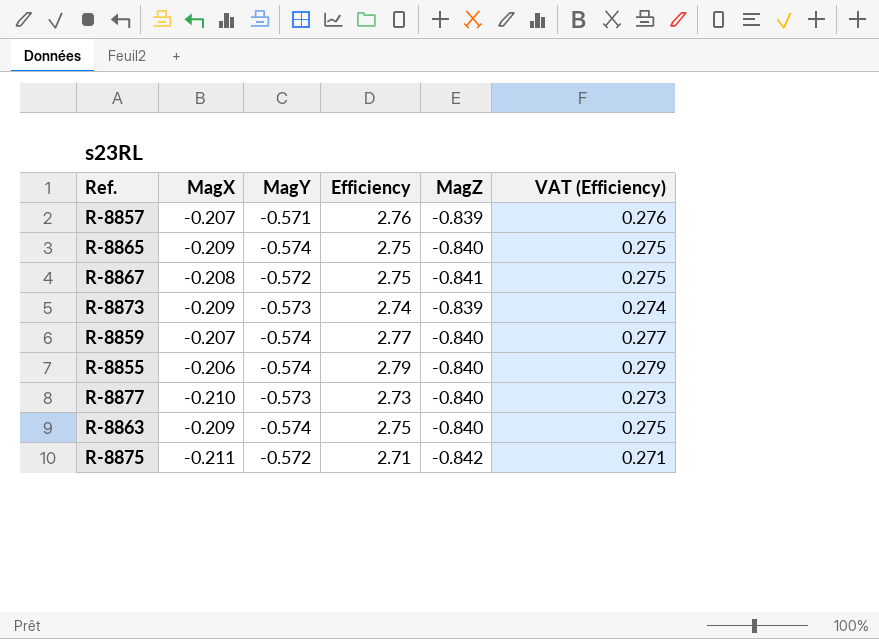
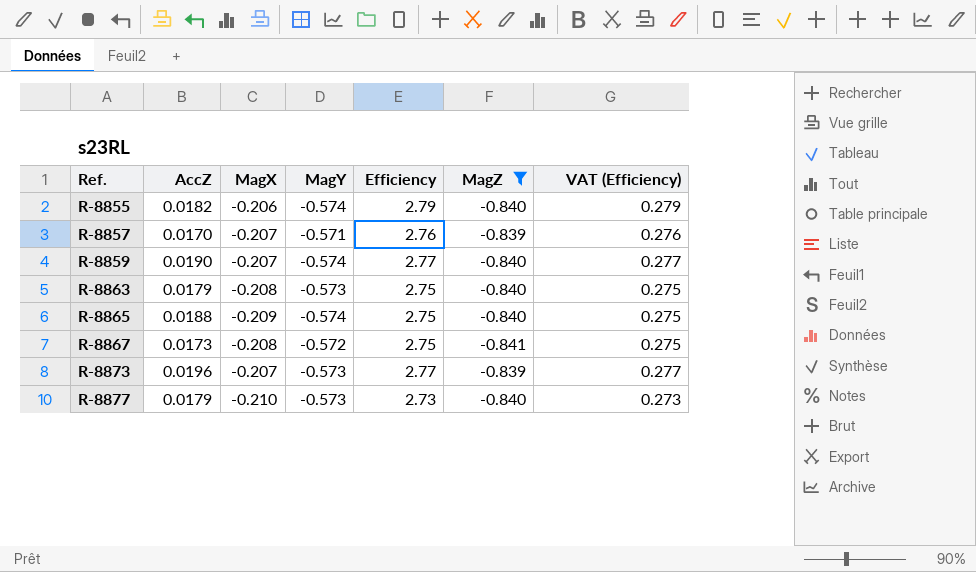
filter: none -> MagZ != -0.842
row order: none -> Ref. ascending
column AccZ | position: none -> 2
R-8863 | MagX: -0.209 -> -0.208
R-8863 | MagY: -0.574 -> -0.573
R-8873 | MagX: -0.209 -> -0.207
R-8873 | Efficiency: 2.74 -> 2.77
R-8873 | VAT (Efficiency): 0.274 -> 0.277

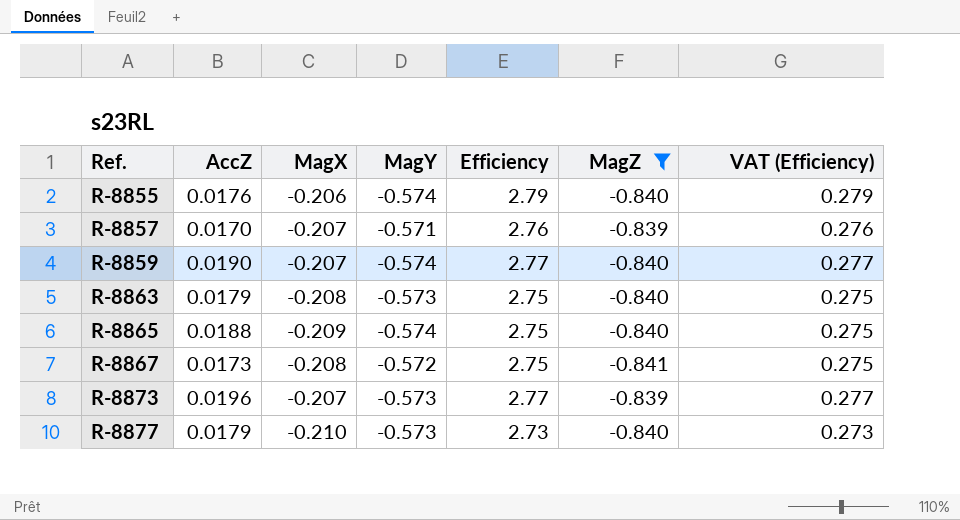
R-8855 | AccZ: 0.0182 -> 0.0176

